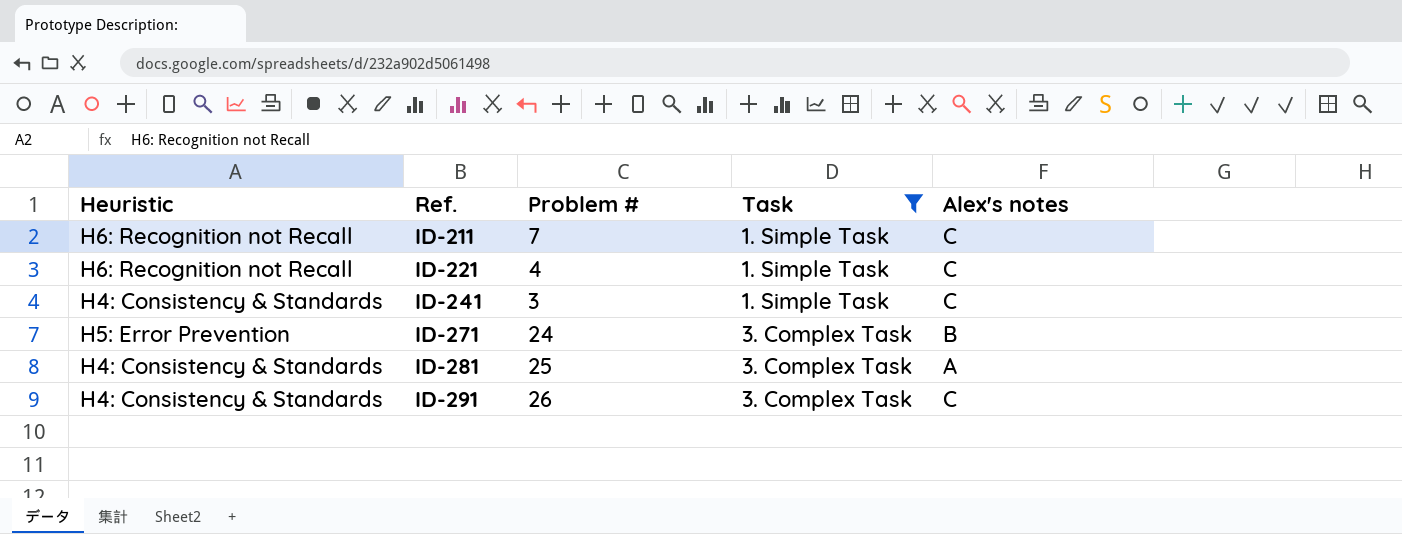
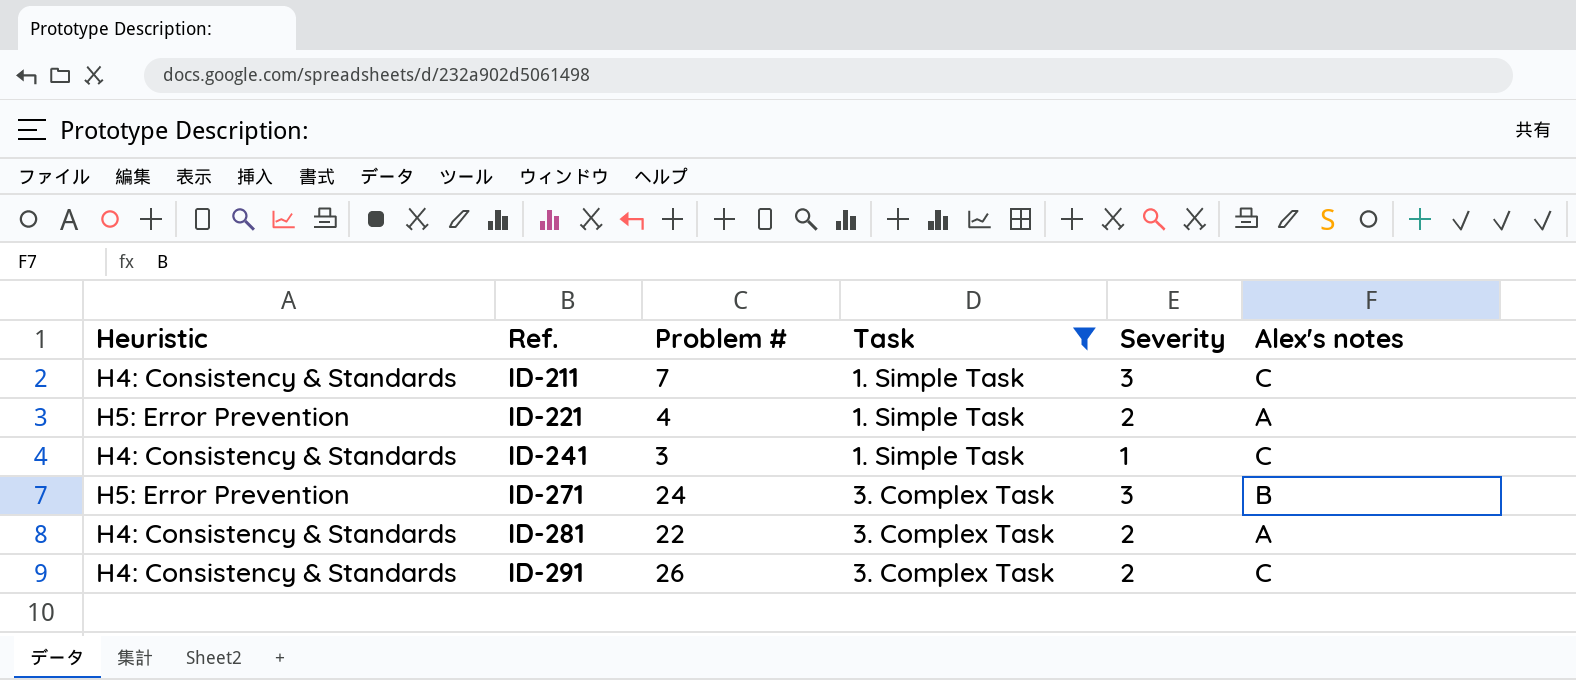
column Severity | position: none -> 5
ID-211 | Heuristic: H6: Recognition not Recall -> H4: Consistency & Standards
ID-221 | Heuristic: H6: Recognition not Recall -> H5: Error Prevention
ID-221 | Alex's notes: C -> A
ID-281 | Problem #: 25 -> 22

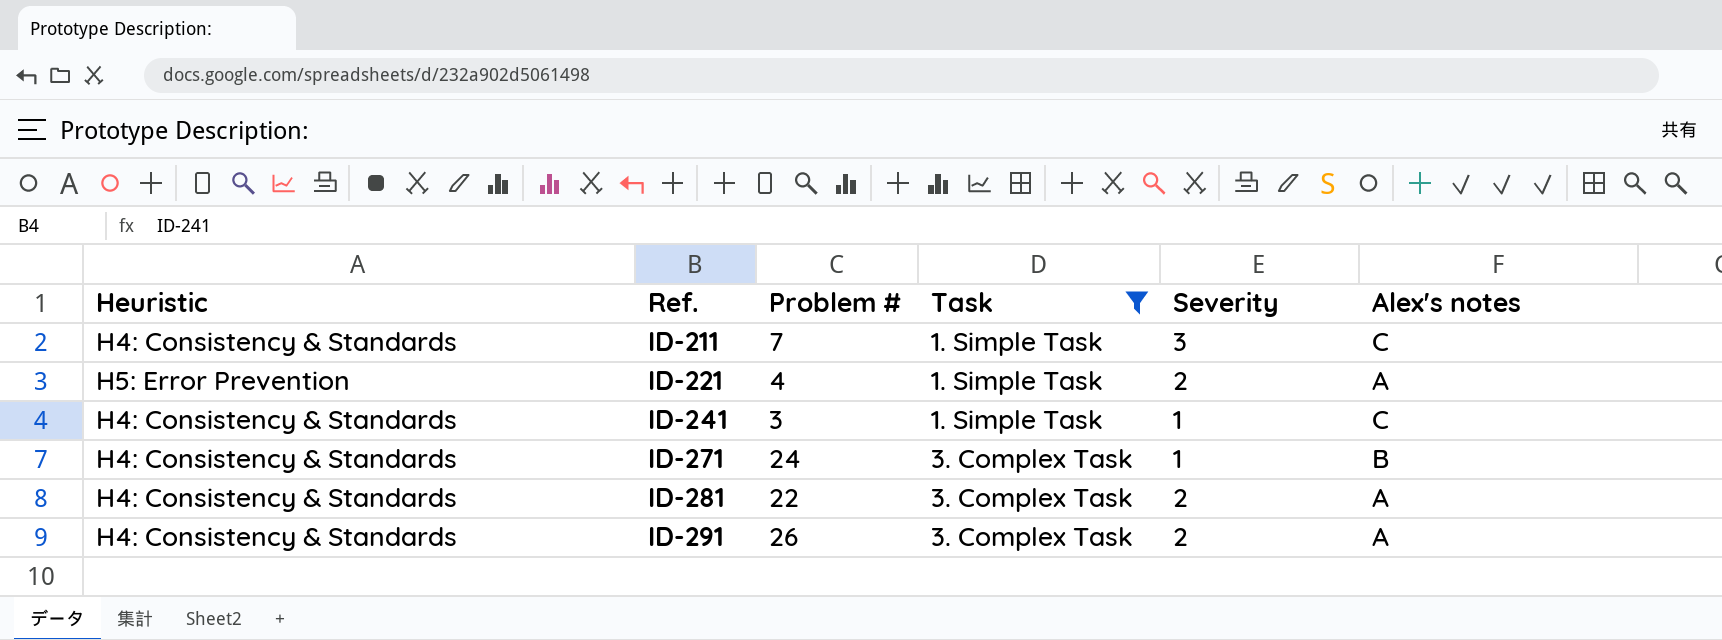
ID-271 | Heuristic: H5: Error Prevention -> H4: Consistency & Standards
ID-271 | Severity: 3 -> 1
ID-291 | Alex's notes: C -> A

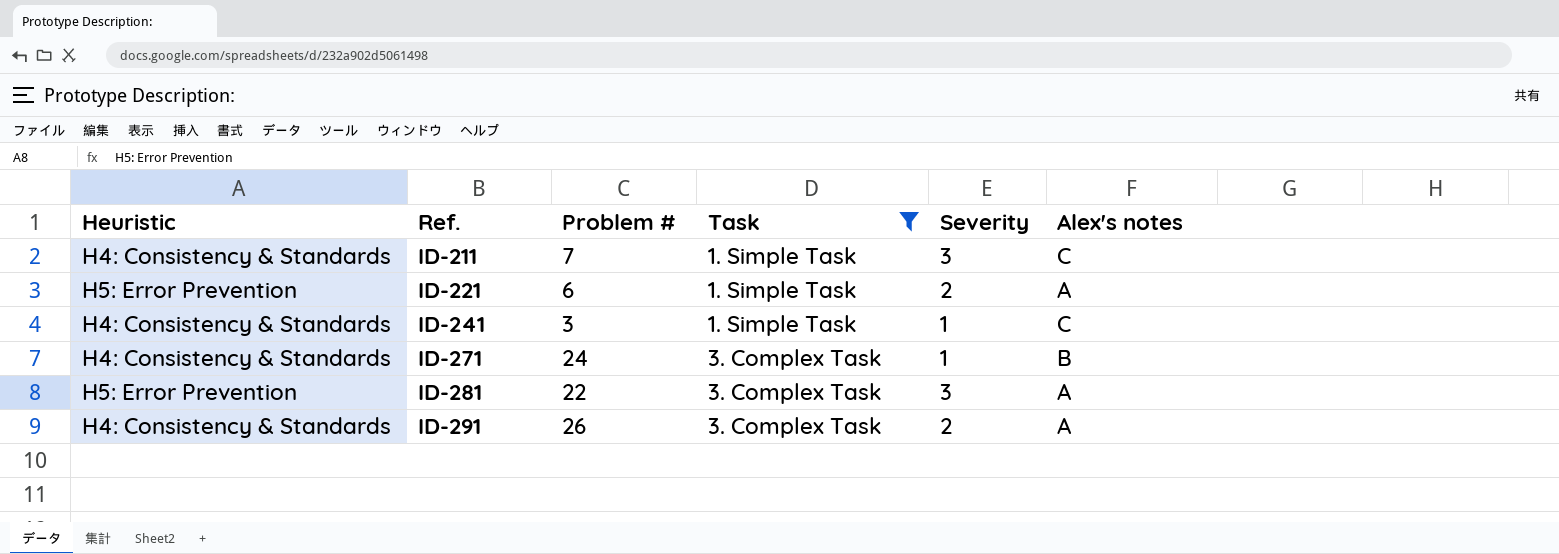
ID-221 | Problem #: 4 -> 6
ID-281 | Heuristic: H4: Consistency & Standards -> H5: Error Prevention
ID-281 | Severity: 2 -> 3

